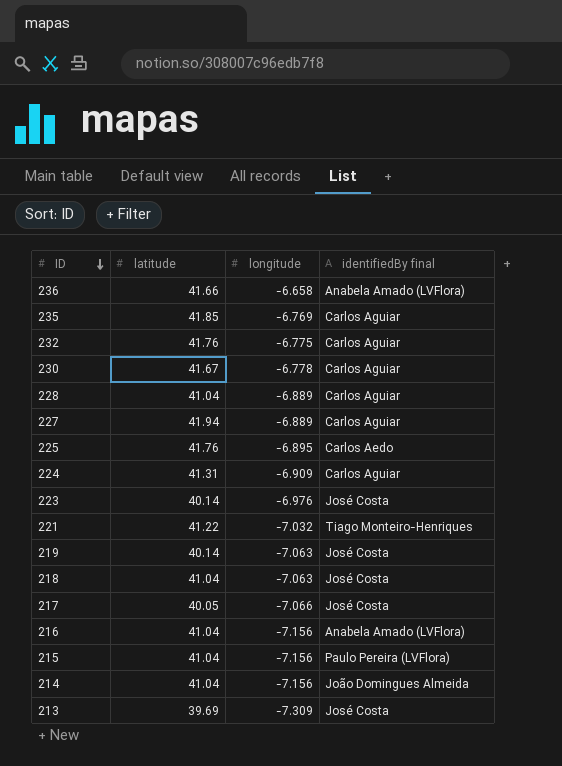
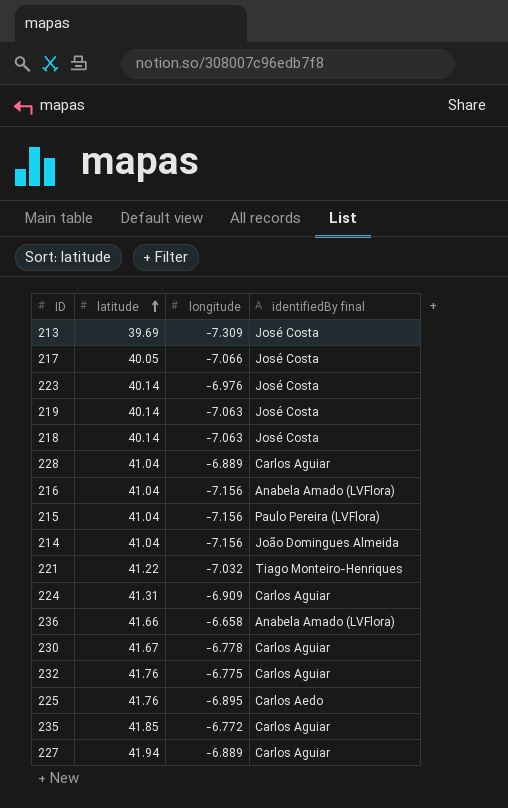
row order: ID descending -> latitude ascending
218 | latitude: 41.04 -> 40.14
235 | longitude: -6.769 -> -6.772

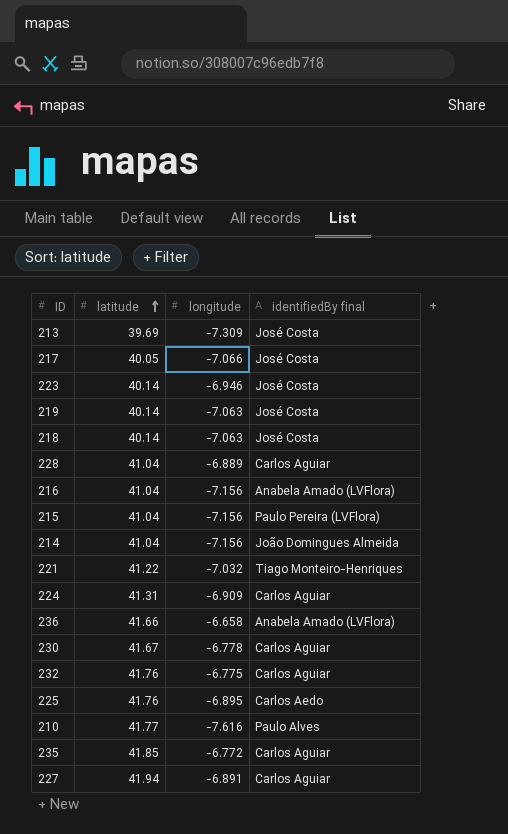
223 | longitude: -6.976 -> -6.946
row 210: none -> 41.77 | -7.616 | Paulo Alves
227 | longitude: -6.889 -> -6.891

